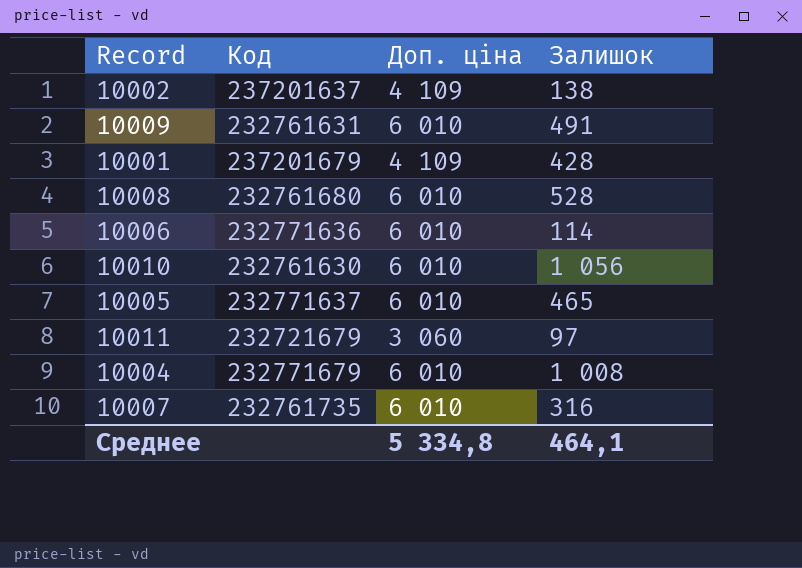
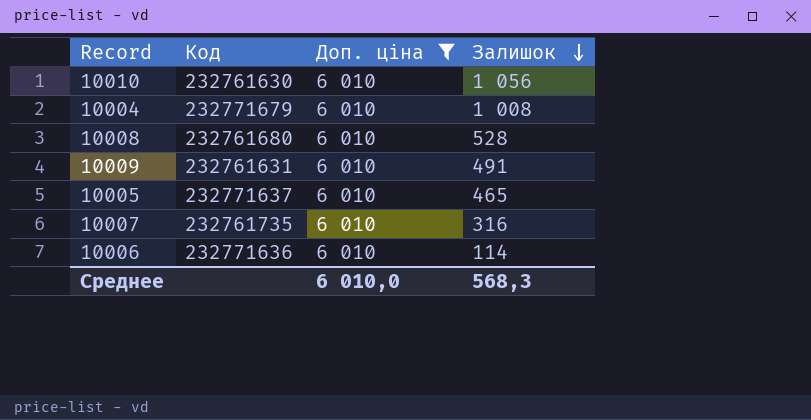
filter: none -> Доп. ціна = 6 010
row order: none -> Залишок descending
Среднее | Доп. ціна: 5 334,8 -> 6 010,0
Среднее | Залишок: 464,1 -> 568,3

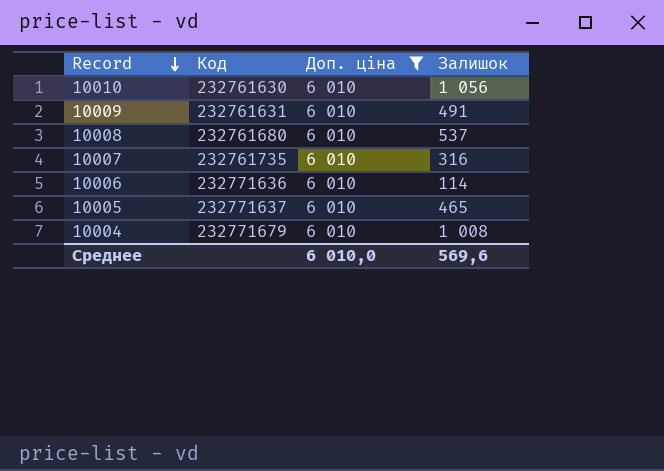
row order: Залишок descending -> Record descending
10008 | Залишок: 528 -> 537
Среднее | Залишок: 568,3 -> 569,6

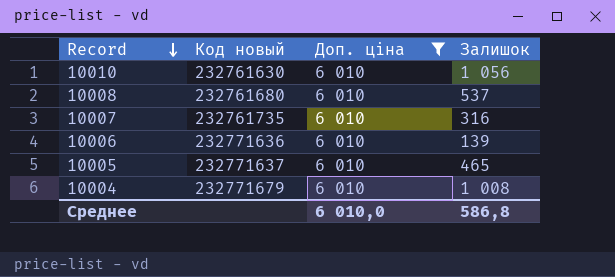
column name: Код -> Код новый
row 10009: 232761631 | 6 010 | 491 -> none
10006 | Залишок: 114 -> 139
Среднее | Залишок: 569,6 -> 586,8

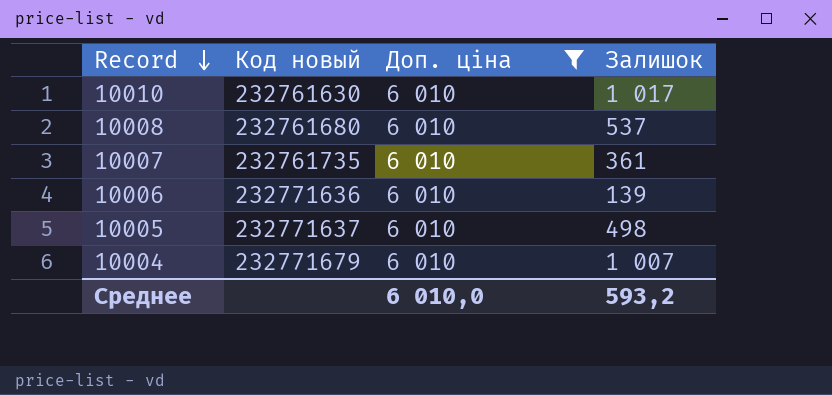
10010 | Залишок: 1 056 -> 1 017
10007 | Залишок: 316 -> 361
10005 | Залишок: 465 -> 498
10004 | Залишок: 1 008 -> 1 007
Среднее | Залишок: 586,8 -> 593,2

